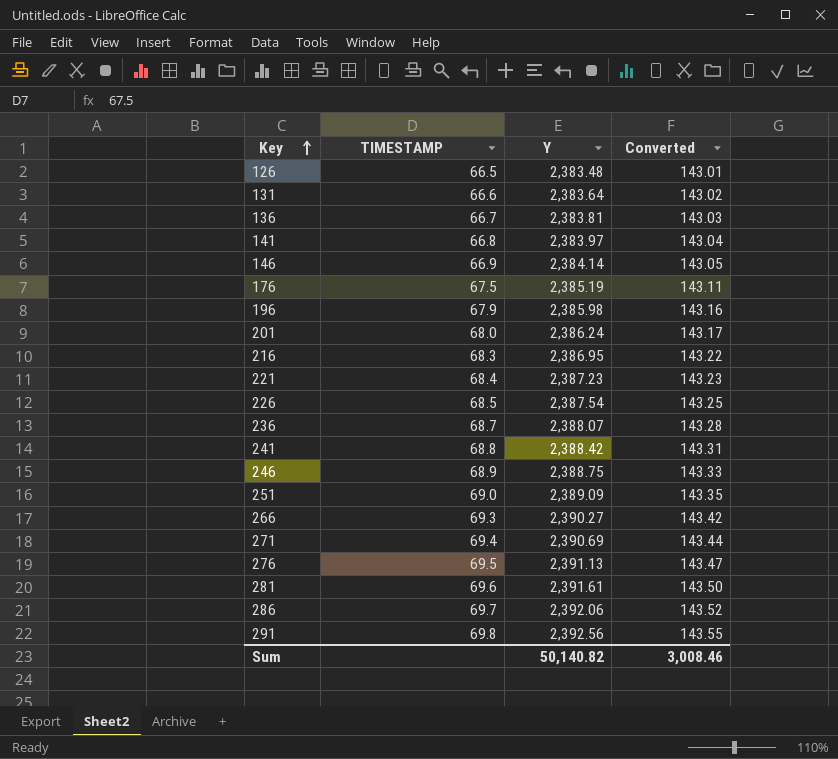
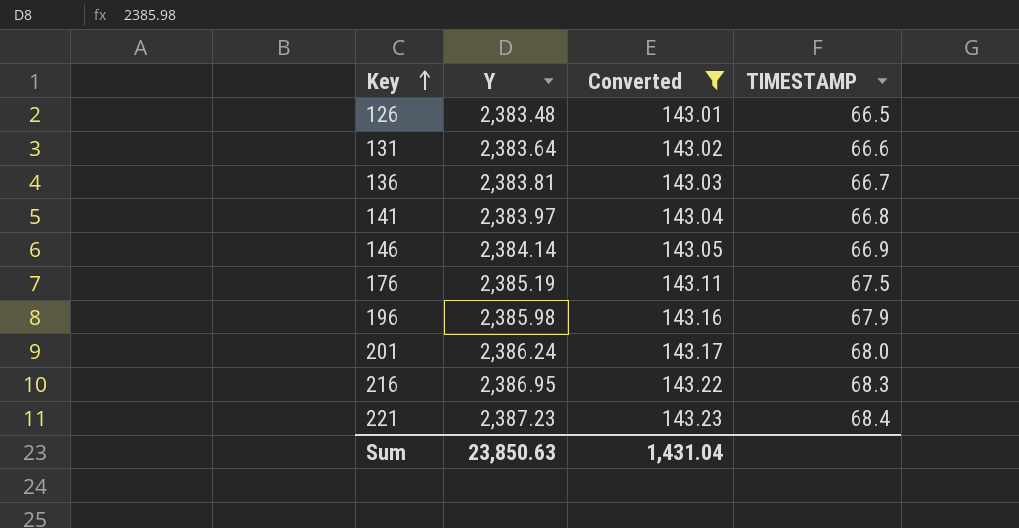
filter: none -> Converted <= 143.23
column TIMESTAMP | position: 2 -> 4
Sum | Y: 50,140.82 -> 23,850.63
Sum | Converted: 3,008.46 -> 1,431.04

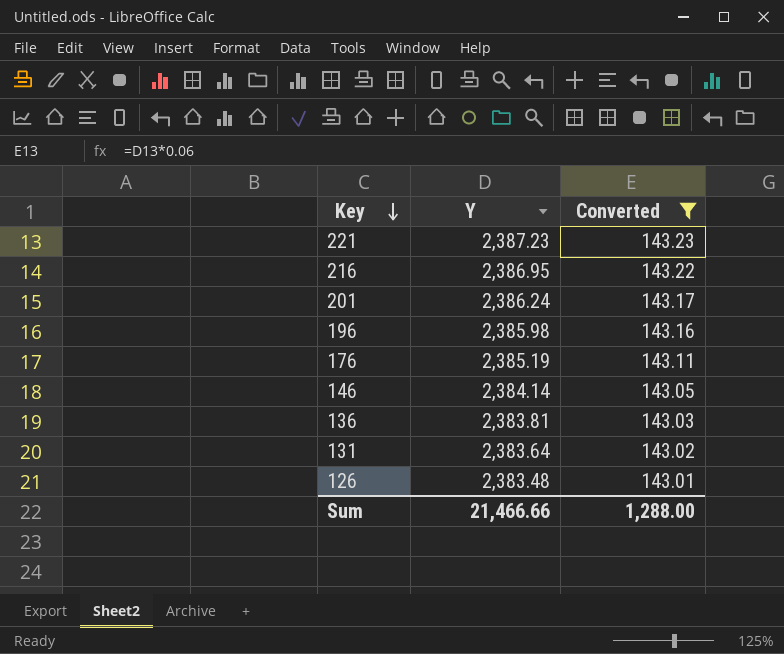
row order: Key ascending -> Key descending
column TIMESTAMP | position: 4 -> none
row 141: 2,383.97 | 143.04 | 66.8 -> none
Sum | Y: 23,850.63 -> 21,466.66
Sum | Converted: 1,431.04 -> 1,288.00

